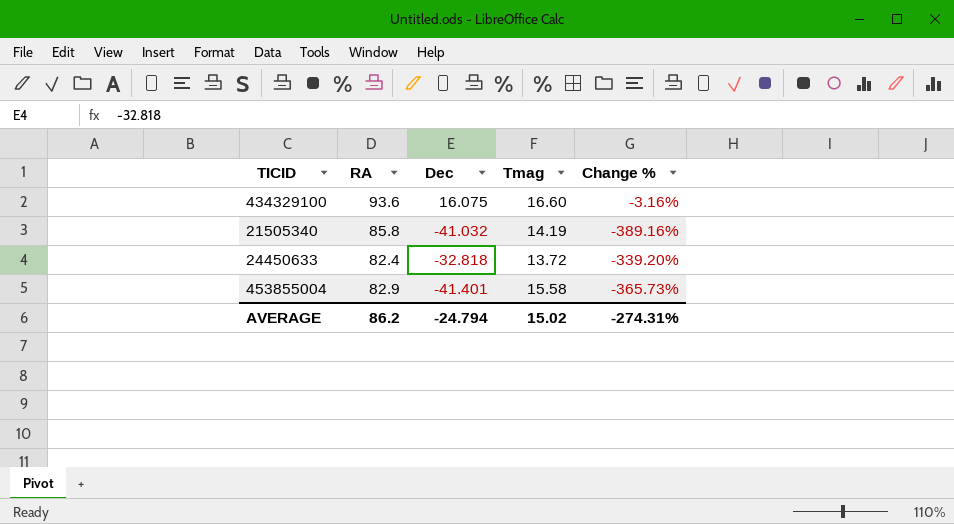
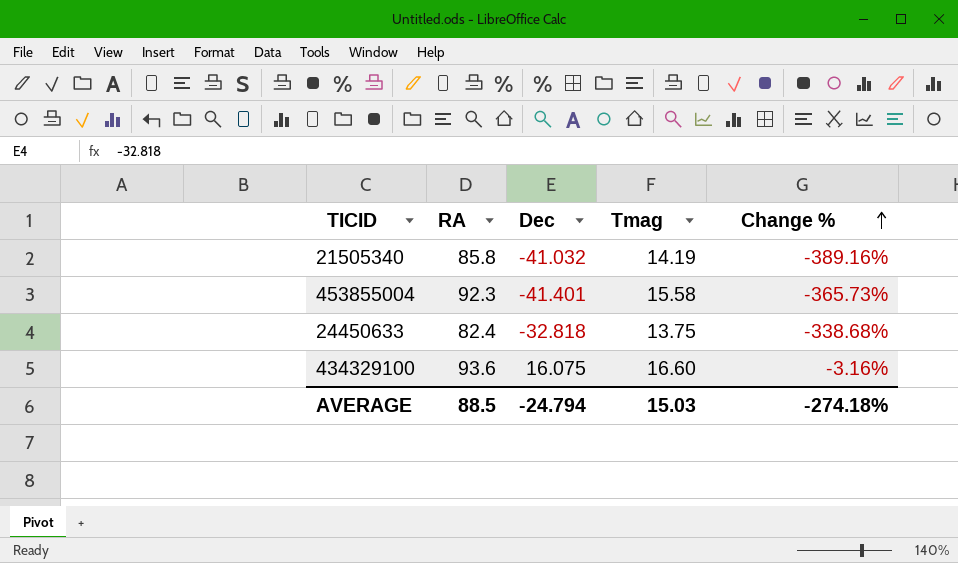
row order: none -> Change % ascending
453855004 | RA: 82.9 -> 92.3
24450633 | Tmag: 13.72 -> 13.75
24450633 | Change %: -339.20% -> -338.68%
AVERAGE | RA: 86.2 -> 88.5
AVERAGE | Tmag: 15.02 -> 15.03
AVERAGE | Change %: -274.31% -> -274.18%

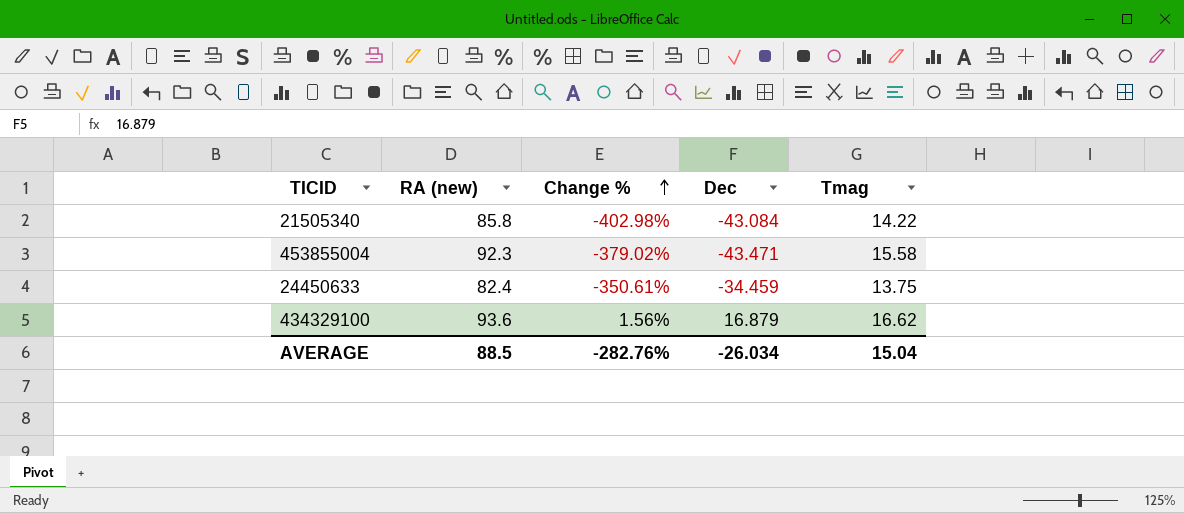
column name: RA -> RA (new)
column Change % | position: 5 -> 3
21505340 | Change %: -389.16% -> -402.98%
21505340 | Dec: -41.032 -> -43.084
21505340 | Tmag: 14.19 -> 14.22
453855004 | Change %: -365.73% -> -379.02%
453855004 | Dec: -41.401 -> -43.471
24450633 | Change %: -338.68% -> -350.61%
24450633 | Dec: -32.818 -> -34.459
434329100 | Change %: -3.16% -> 1.56%
434329100 | Dec: 16.075 -> 16.879
434329100 | Tmag: 16.60 -> 16.62
AVERAGE | Change %: -274.18% -> -282.76%
AVERAGE | Dec: -24.794 -> -26.034
AVERAGE | Tmag: 15.03 -> 15.04

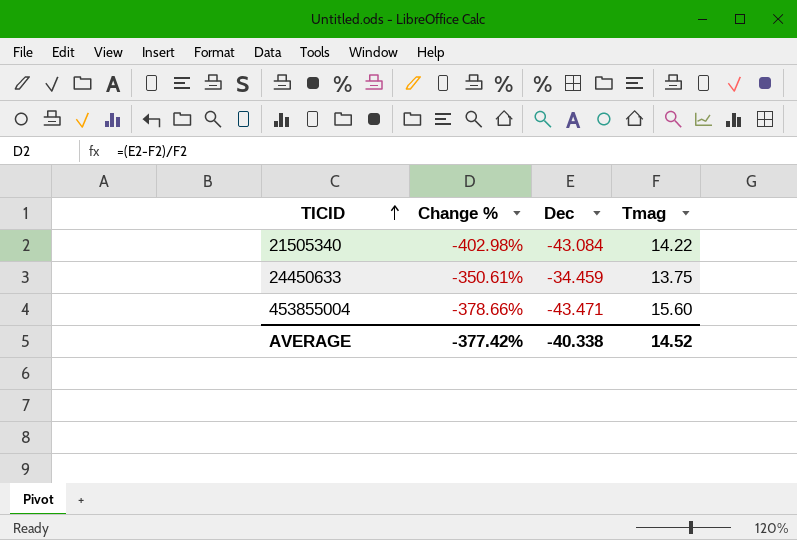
row order: Change % ascending -> TICID ascending
column RA (new) | position: 2 -> none
row 434329100: 93.6 | 1.56% | 16.879 | 16.62 -> none
453855004 | Change %: -379.02% -> -378.66%
453855004 | Tmag: 15.58 -> 15.60
AVERAGE | Change %: -282.76% -> -377.42%
AVERAGE | Dec: -26.034 -> -40.338
AVERAGE | Tmag: 15.04 -> 14.52

